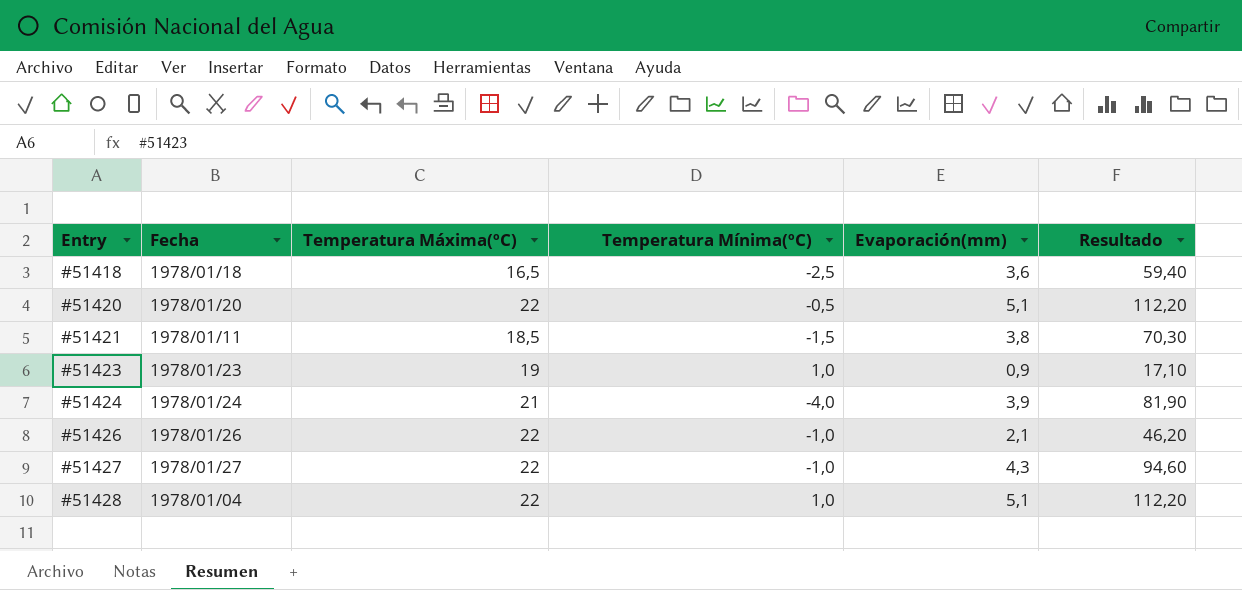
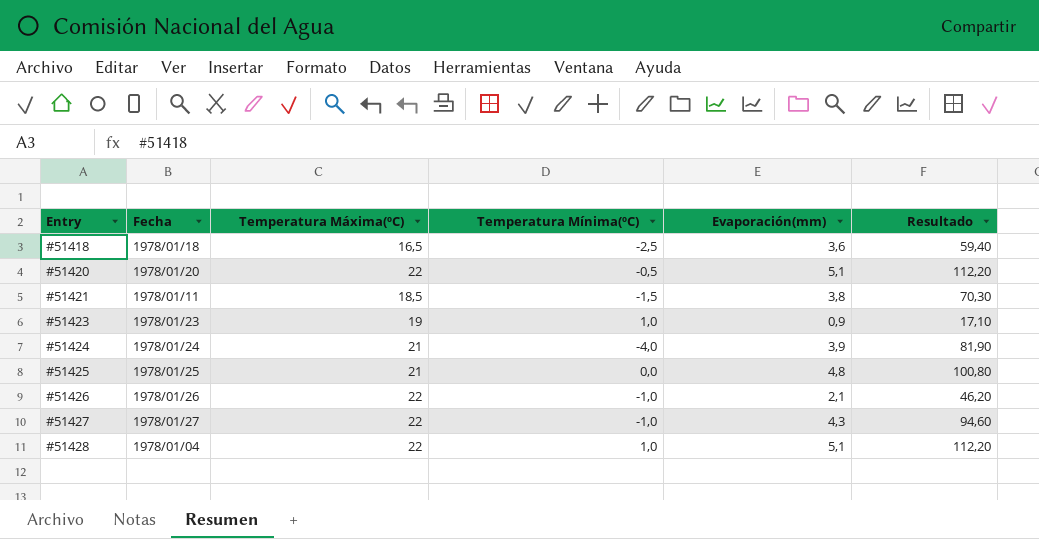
row #51425: none -> 1978/01/25 | 21 | 0,0 | 4,8 | 100,80

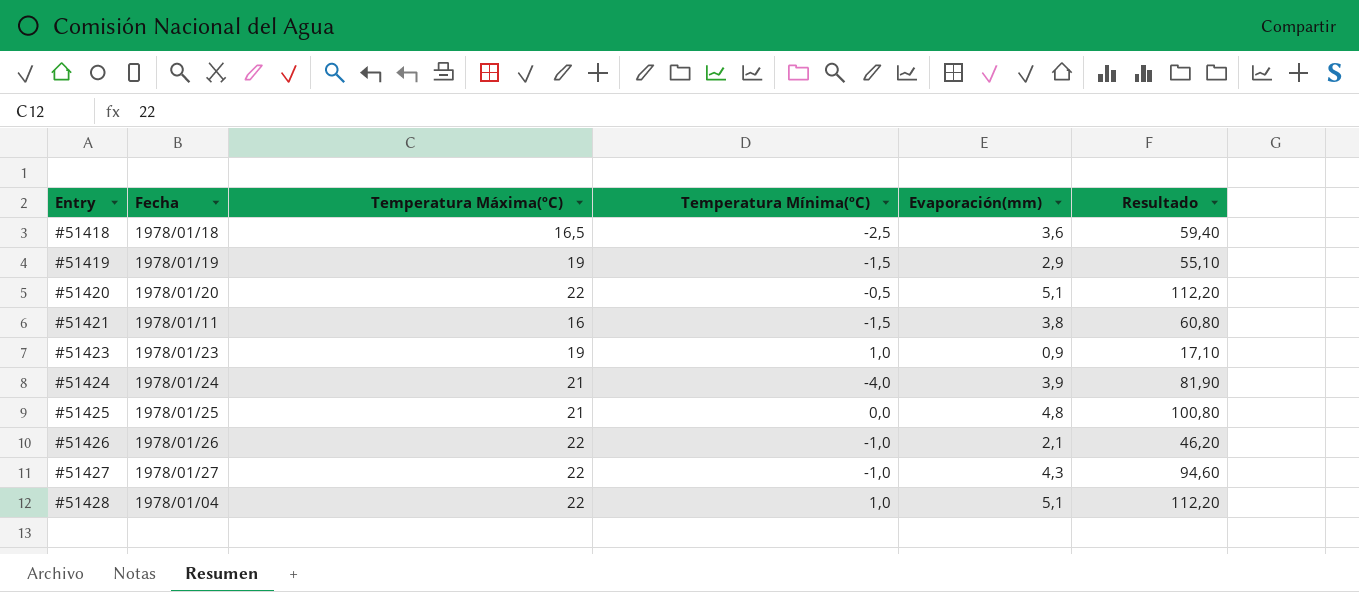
row #51419: none -> 1978/01/19 | 19 | -1,5 | 2,9 | 55,10
#51421 | Temperatura Máxima(ºC): 18,5 -> 16
#51421 | Resultado: 70,30 -> 60,80

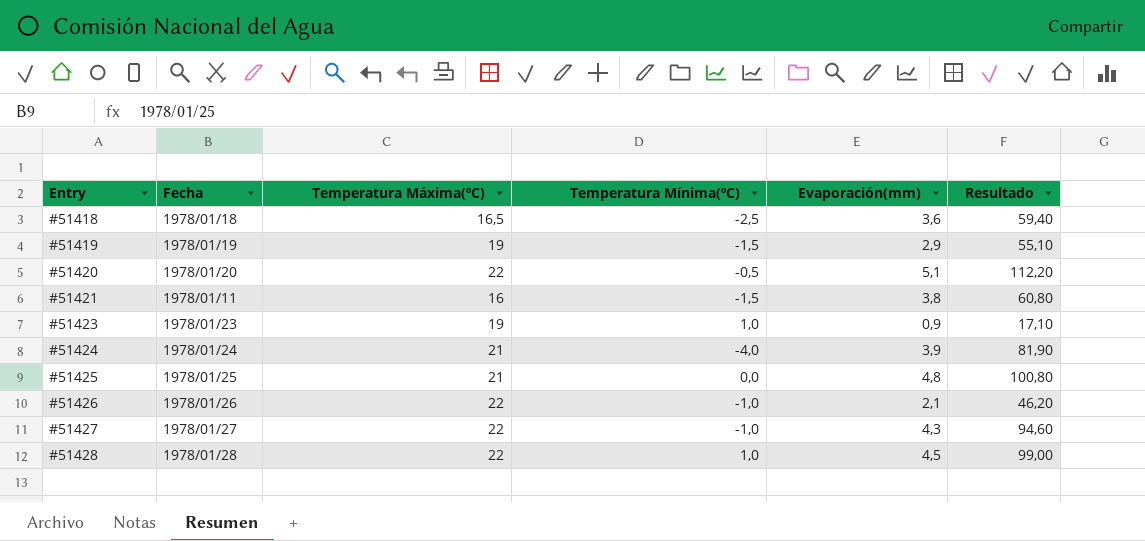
#51428 | Fecha: 1978/01/04 -> 1978/01/28
#51428 | Evaporación(mm): 5,1 -> 4,5
#51428 | Resultado: 112,20 -> 99,00

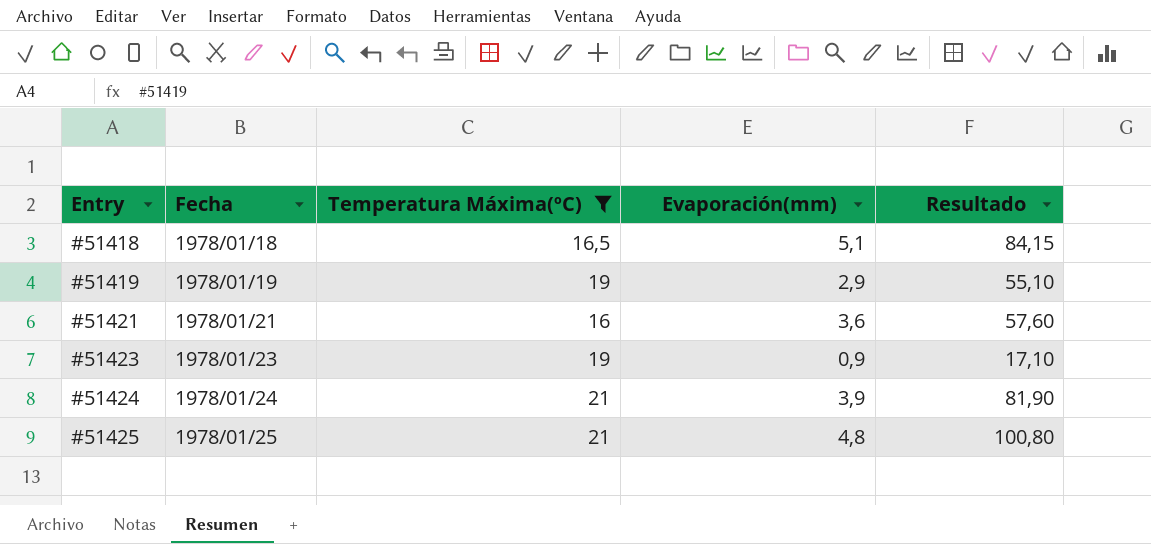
filter: none -> Temperatura Máxima(ºC) != 22
column Temperatura Mínima(ºC) | position: 4 -> none
#51418 | Evaporación(mm): 3,6 -> 5,1
#51418 | Resultado: 59,40 -> 84,15
#51421 | Fecha: 1978/01/11 -> 1978/01/21
#51421 | Evaporación(mm): 3,8 -> 3,6
#51421 | Resultado: 60,80 -> 57,60

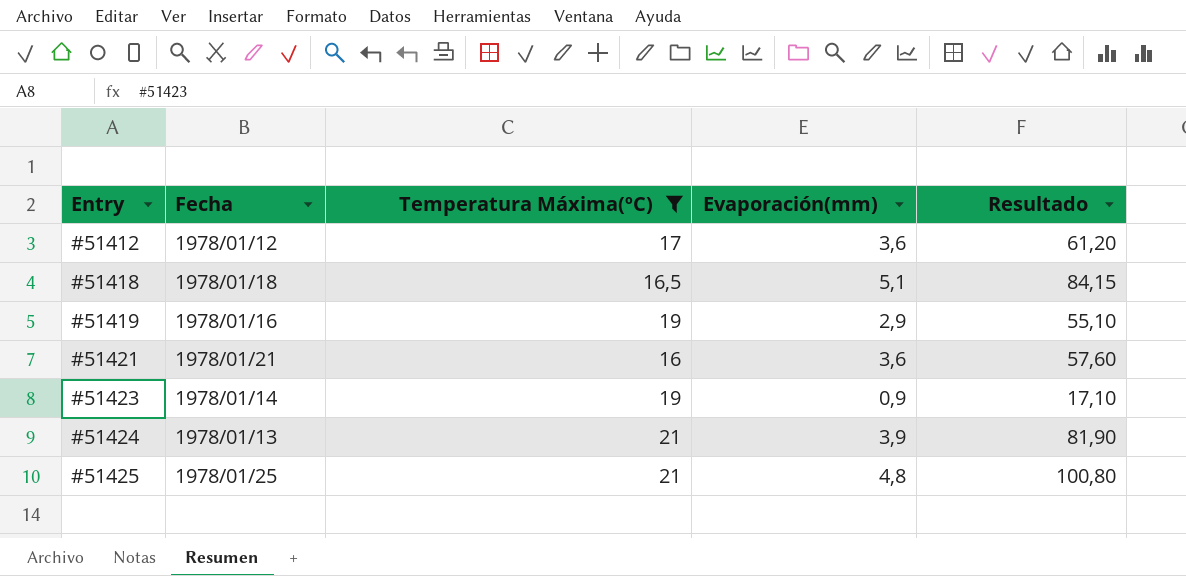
row #51412: none -> 1978/01/12 | 17 | 3,6 | 61,20
#51419 | Fecha: 1978/01/19 -> 1978/01/16
#51423 | Fecha: 1978/01/23 -> 1978/01/14
#51424 | Fecha: 1978/01/24 -> 1978/01/13

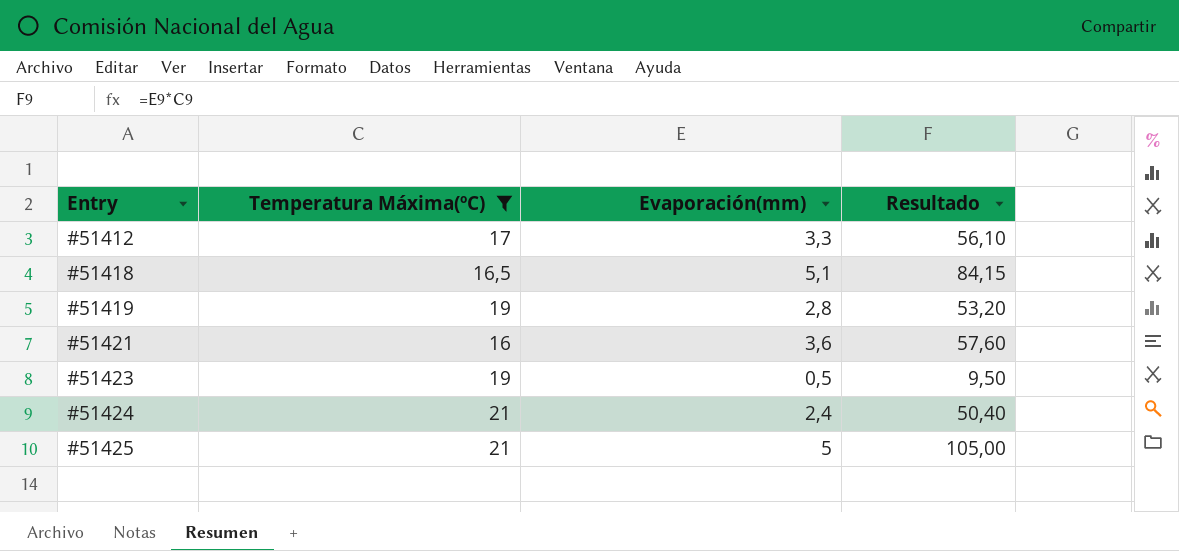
column Fecha | position: 2 -> none
#51412 | Evaporación(mm): 3,6 -> 3,3
#51412 | Resultado: 61,20 -> 56,10
#51419 | Evaporación(mm): 2,9 -> 2,8
#51419 | Resultado: 55,10 -> 53,20
#51423 | Evaporación(mm): 0,9 -> 0,5
#51423 | Resultado: 17,10 -> 9,50
#51424 | Evaporación(mm): 3,9 -> 2,4
#51424 | Resultado: 81,90 -> 50,40
#51425 | Evaporación(mm): 4,8 -> 5
#51425 | Resultado: 100,80 -> 105,00

